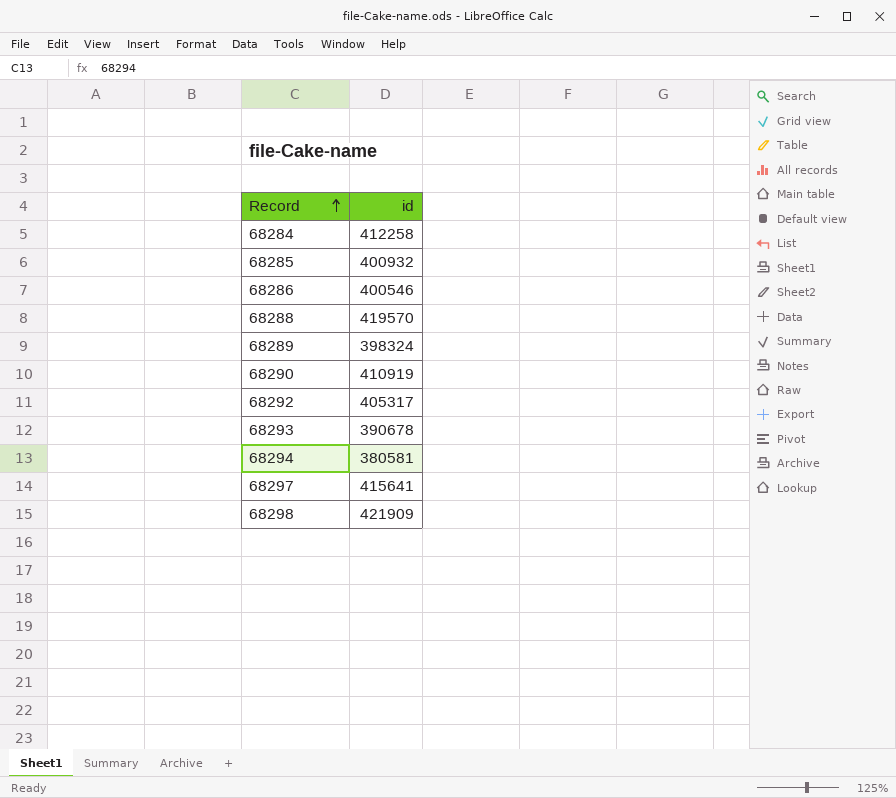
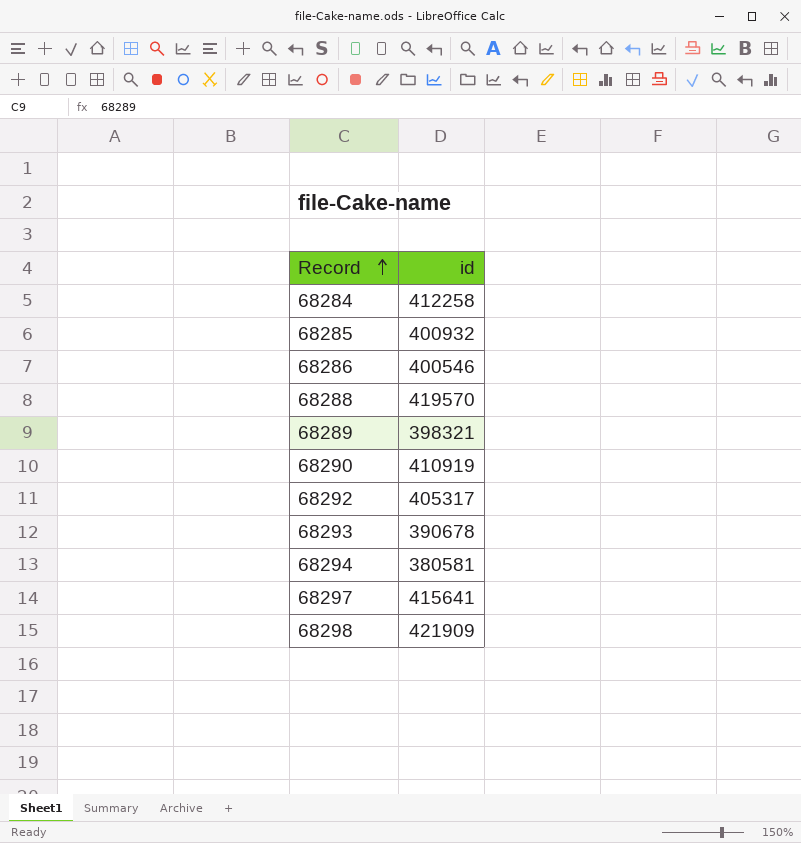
68289 | id: 398324 -> 398321

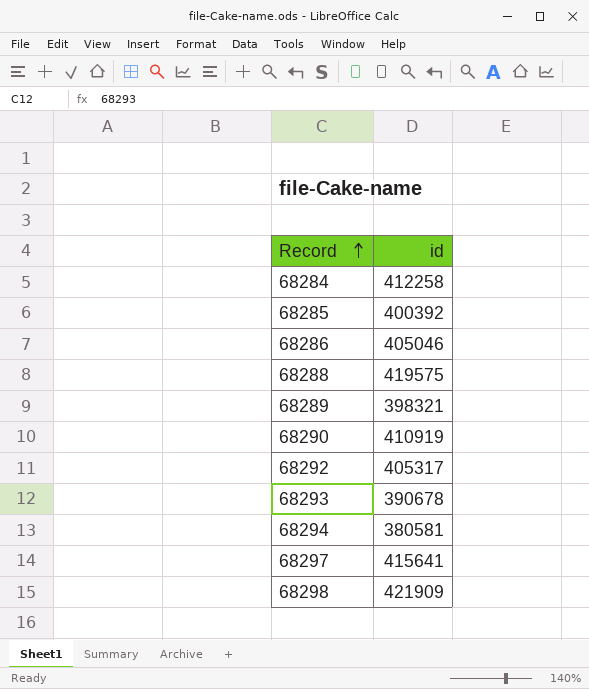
68285 | id: 400932 -> 400392
68286 | id: 400546 -> 405046
68288 | id: 419570 -> 419575

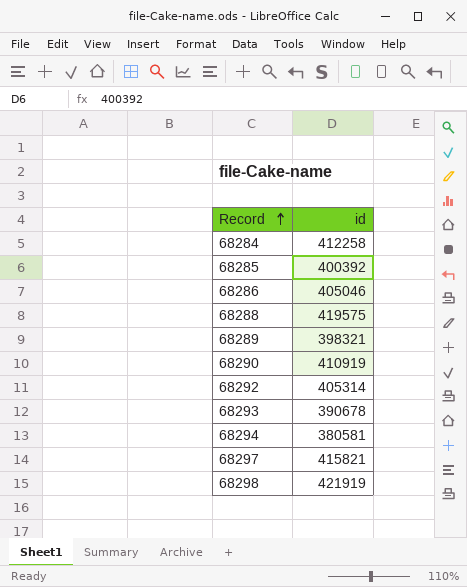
68292 | id: 405317 -> 405314
68297 | id: 415641 -> 415821
68298 | id: 421909 -> 421919

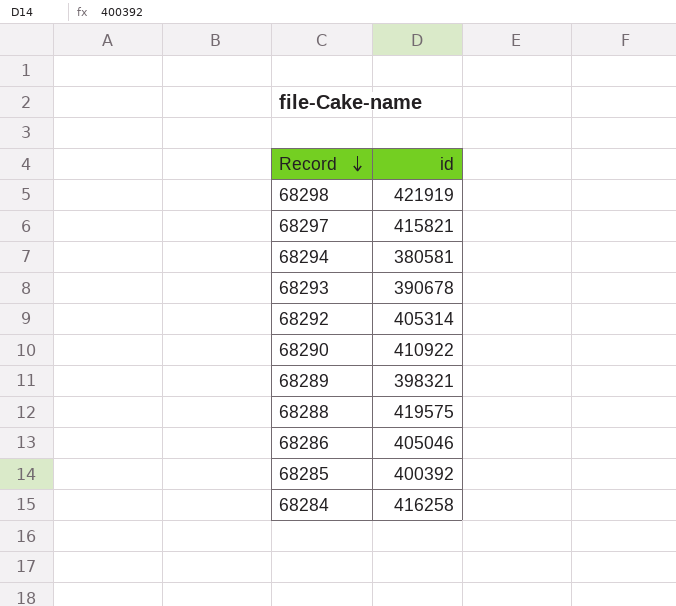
row order: Record ascending -> Record descending
68290 | id: 410919 -> 410922
68284 | id: 412258 -> 416258

